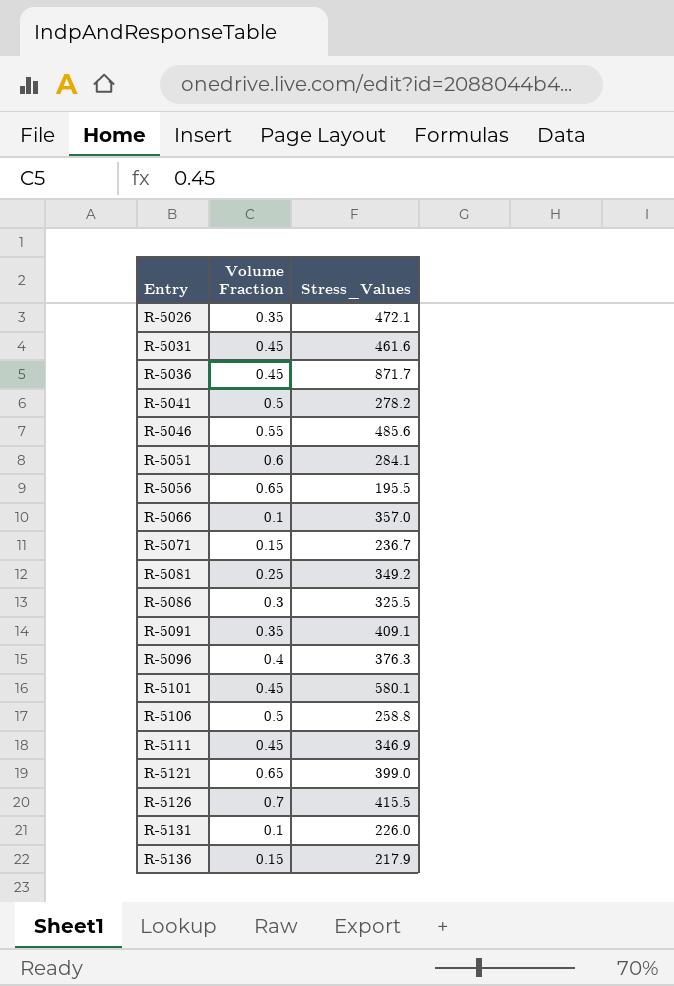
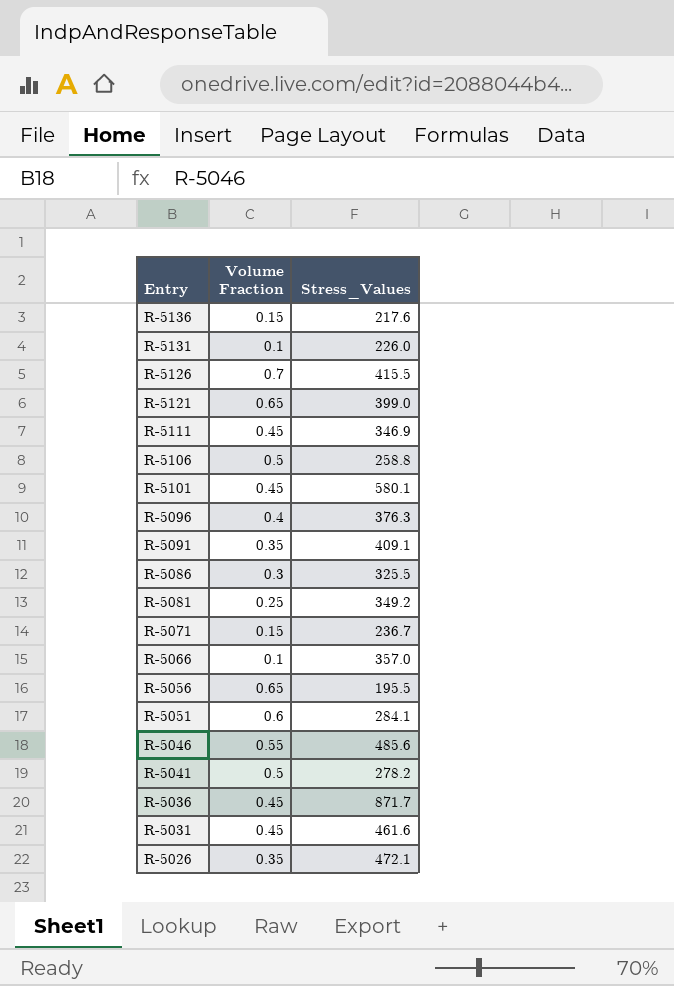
row order: Entry ascending -> Entry descending
R-5136 | Stress_Values: 217.9 -> 217.6

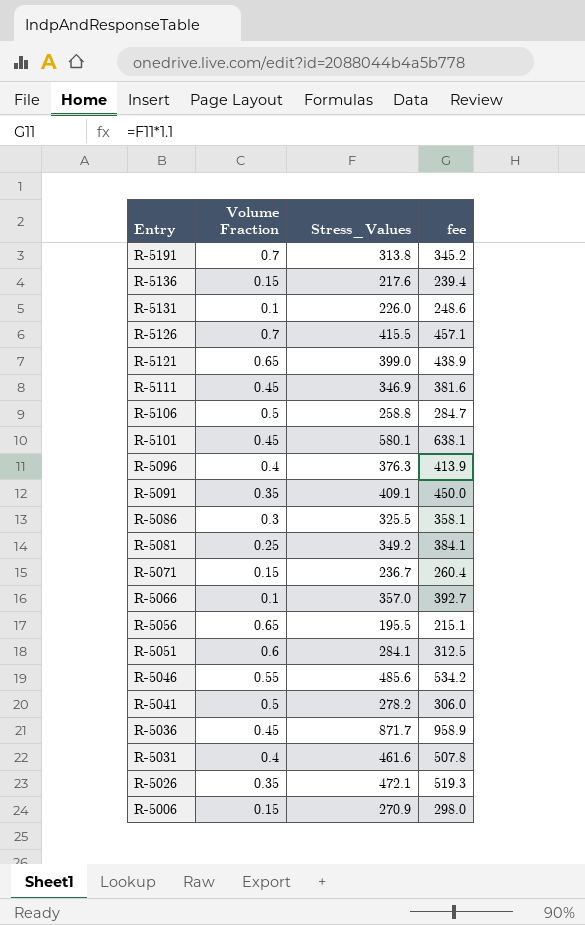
column fee | formula: none -> [Stress_Values] * 1.1
row R-5191: none -> 0.7 | 313.8 | 345.2
R-5031 | Volume Fraction: 0.45 -> 0.4
row R-5006: none -> 0.15 | 270.9 | 298.0

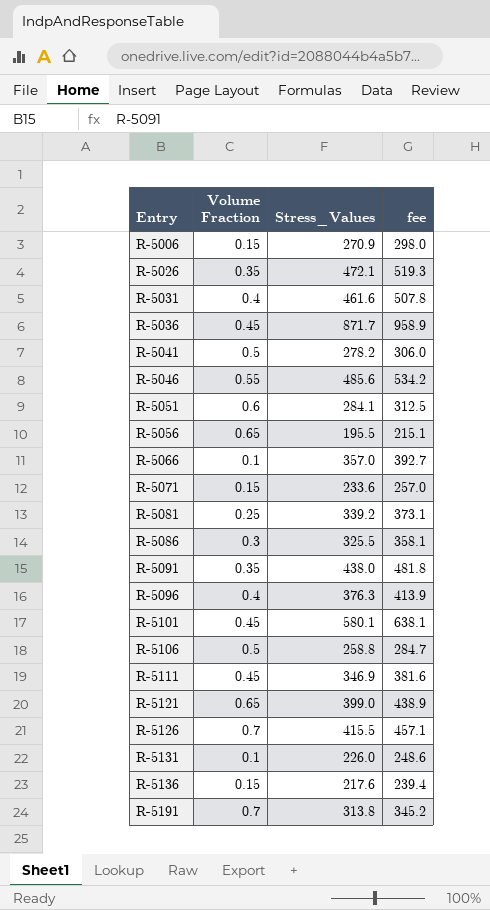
row order: Entry descending -> Entry ascending
R-5071 | Stress_Values: 236.7 -> 233.6
R-5071 | fee: 260.4 -> 257.0
R-5081 | Stress_Values: 349.2 -> 339.2
R-5081 | fee: 384.1 -> 373.1
R-5091 | Stress_Values: 409.1 -> 438.0
R-5091 | fee: 450.0 -> 481.8

